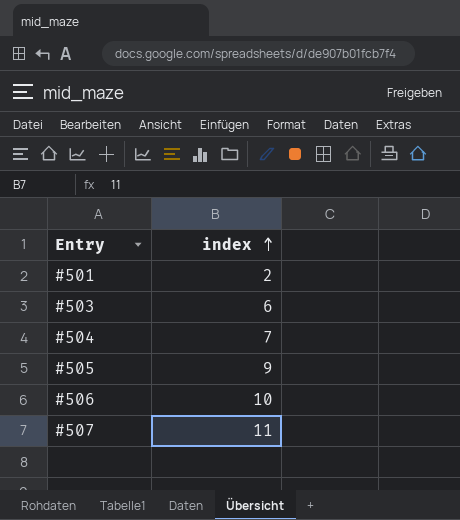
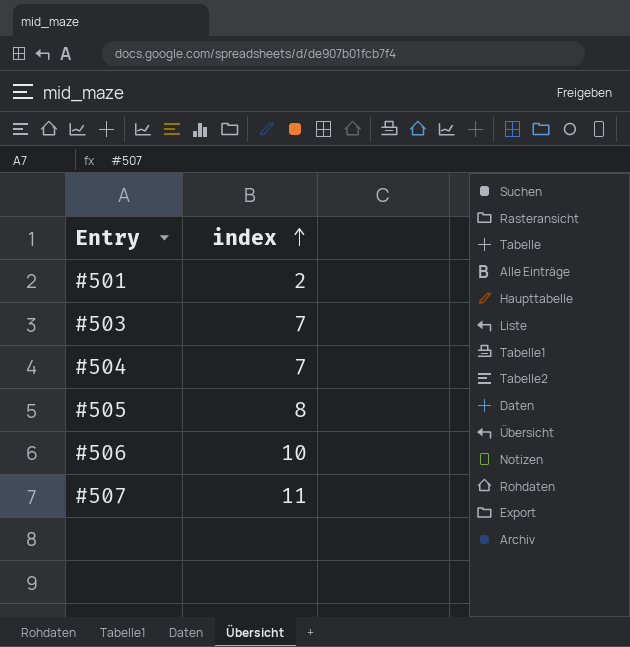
#503 | index: 6 -> 7
#505 | index: 9 -> 8

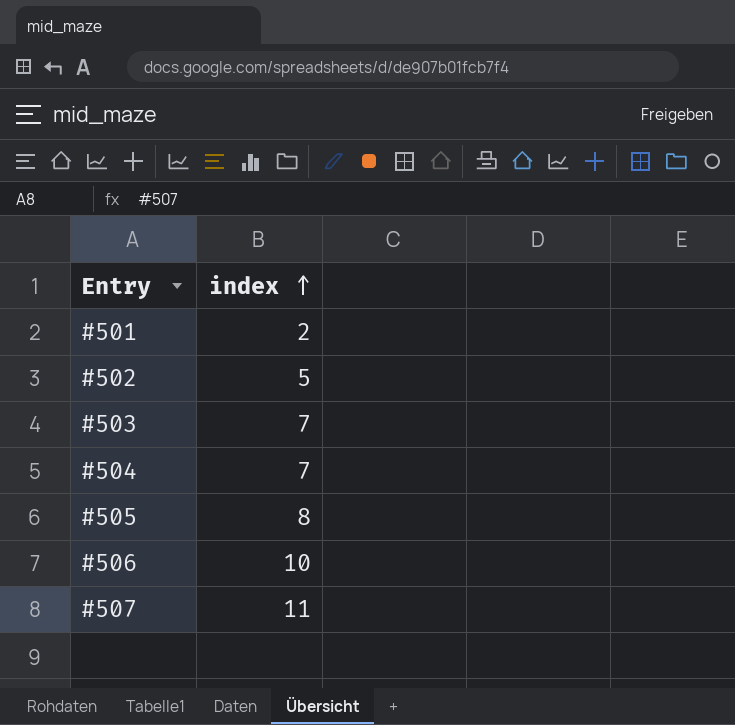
row #502: none -> 5

